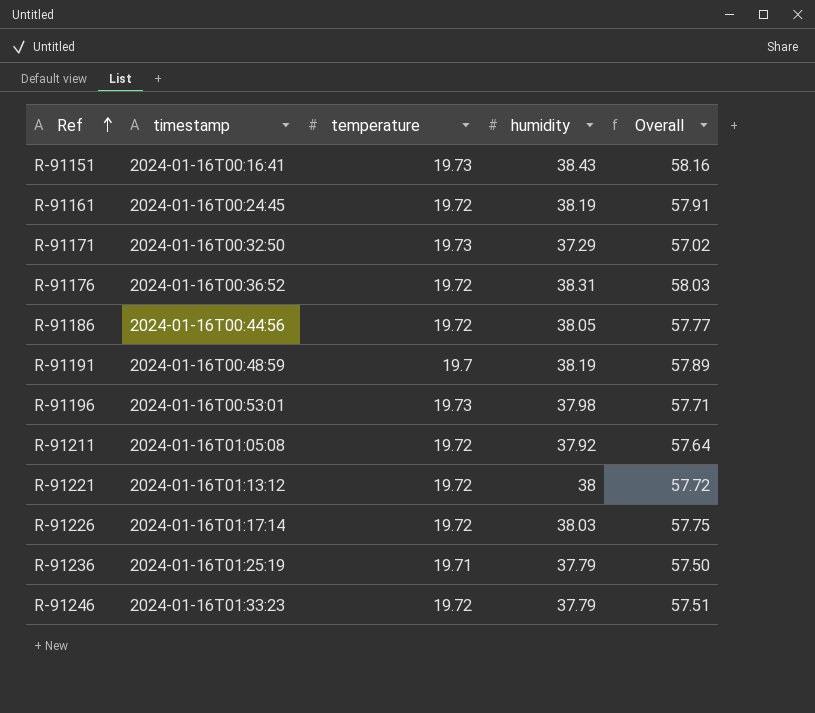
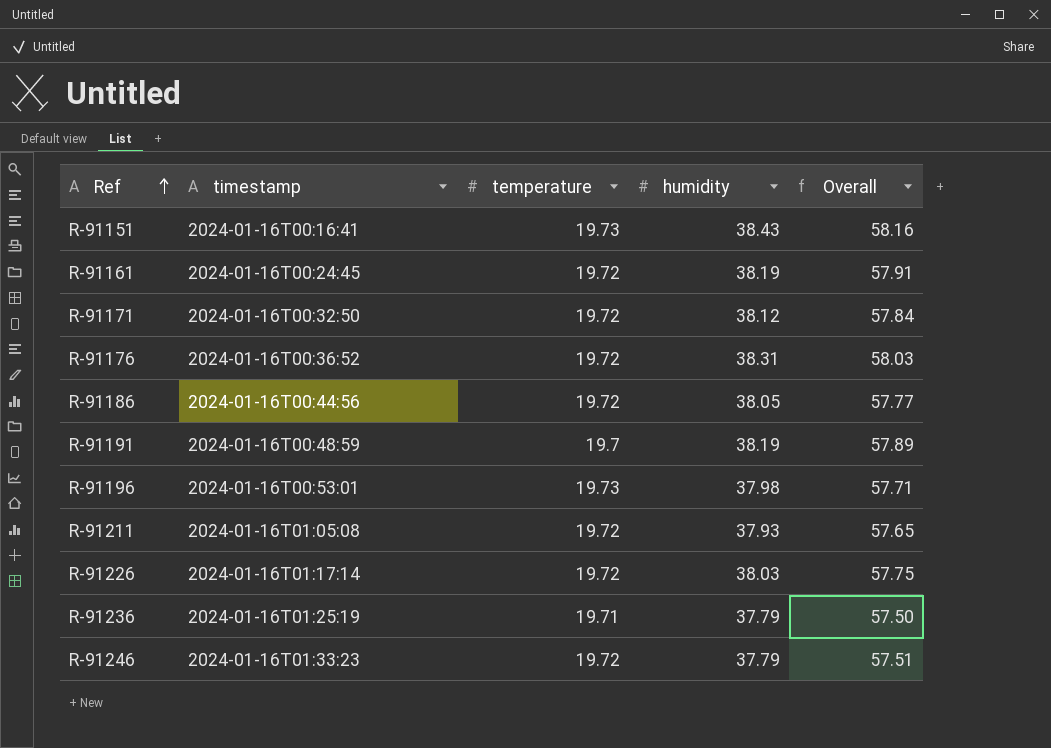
row R-91221: 2024-01-16T01:13:12 | 19.72 | 38 | 57.72 -> none
R-91171 | temperature: 19.73 -> 19.72
R-91171 | humidity: 37.29 -> 38.12
R-91171 | Overall: 57.02 -> 57.84
R-91211 | humidity: 37.92 -> 37.93
R-91211 | Overall: 57.64 -> 57.65

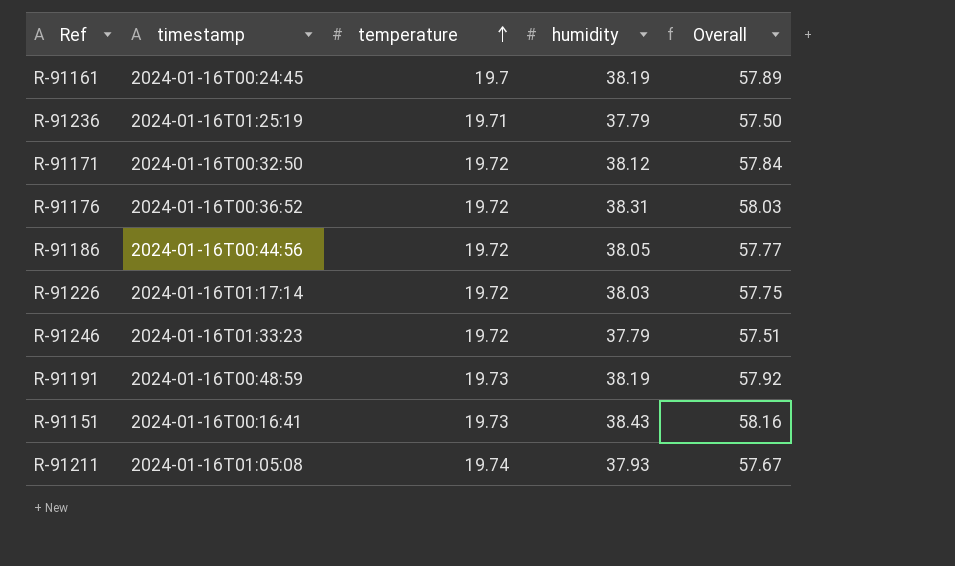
row order: Ref ascending -> temperature ascending
row R-91196: 2024-01-16T00:53:01 | 19.73 | 37.98 | 57.71 -> none
R-91161 | temperature: 19.72 -> 19.7
R-91161 | Overall: 57.91 -> 57.89
R-91191 | temperature: 19.7 -> 19.73
R-91191 | Overall: 57.89 -> 57.92
R-91211 | temperature: 19.72 -> 19.74
R-91211 | Overall: 57.65 -> 57.67

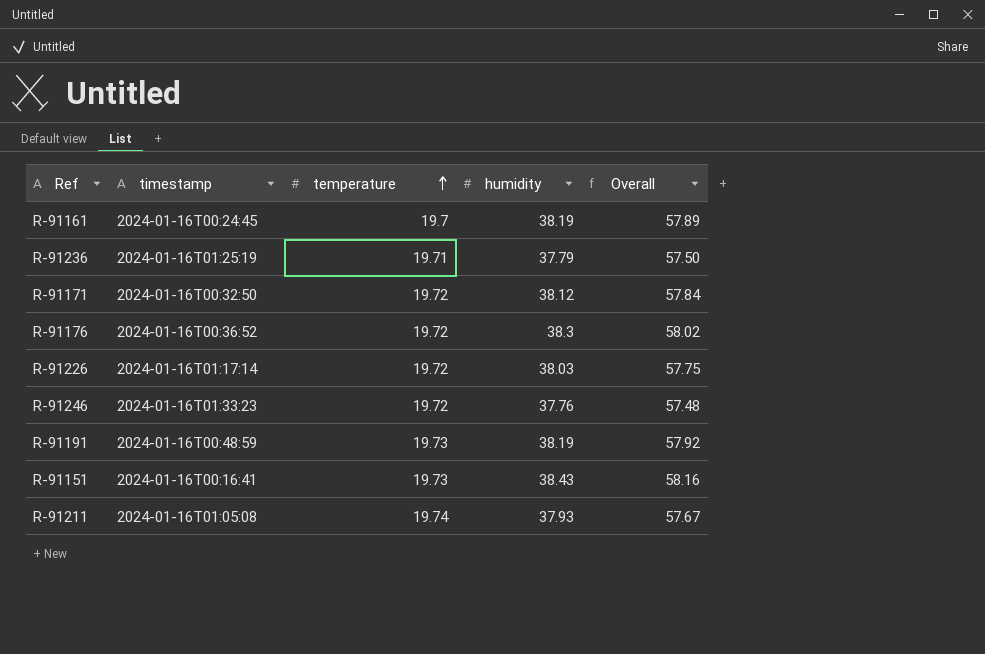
row R-91186: 2024-01-16T00:44:56 | 19.72 | 38.05 | 57.77 -> none
R-91176 | humidity: 38.31 -> 38.3
R-91176 | Overall: 58.03 -> 58.02
R-91246 | humidity: 37.79 -> 37.76
R-91246 | Overall: 57.51 -> 57.48

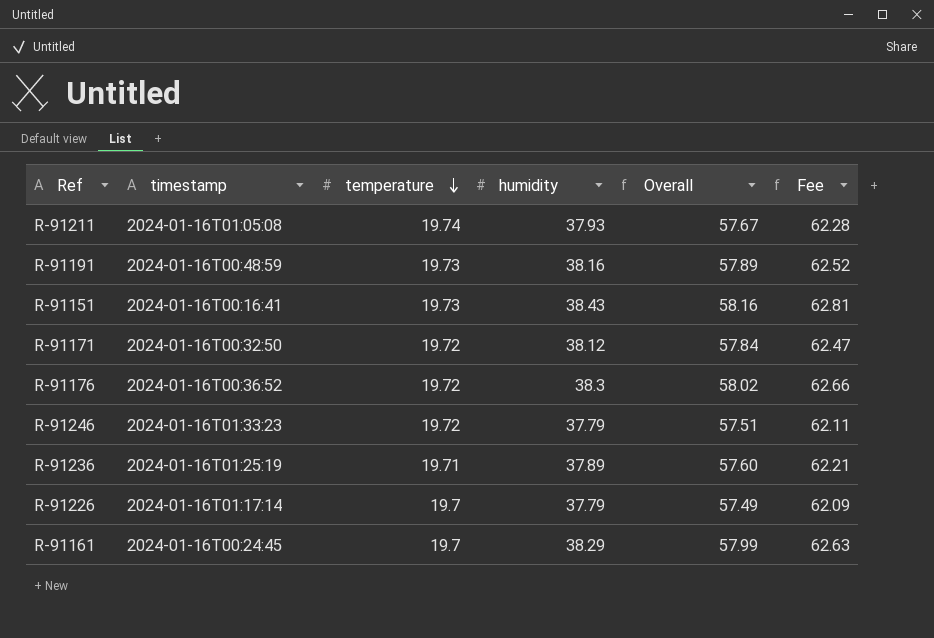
row order: temperature ascending -> temperature descending
column Fee | formula: none -> [Overall] * 1.08
R-91191 | humidity: 38.19 -> 38.16
R-91191 | Overall: 57.92 -> 57.89
R-91246 | humidity: 37.76 -> 37.79
R-91246 | Overall: 57.48 -> 57.51
R-91236 | humidity: 37.79 -> 37.89
R-91236 | Overall: 57.50 -> 57.60
R-91226 | temperature: 19.72 -> 19.7
R-91226 | humidity: 38.03 -> 37.79
R-91226 | Overall: 57.75 -> 57.49
R-91161 | humidity: 38.19 -> 38.29
R-91161 | Overall: 57.89 -> 57.99

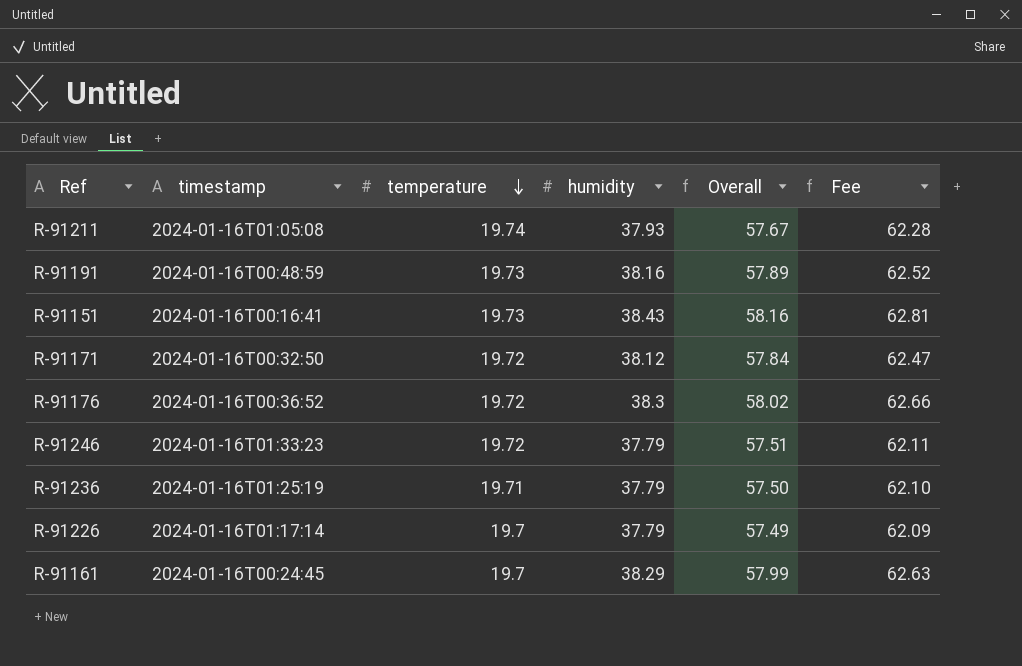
R-91236 | humidity: 37.89 -> 37.79
R-91236 | Overall: 57.60 -> 57.50
R-91236 | Fee: 62.21 -> 62.10

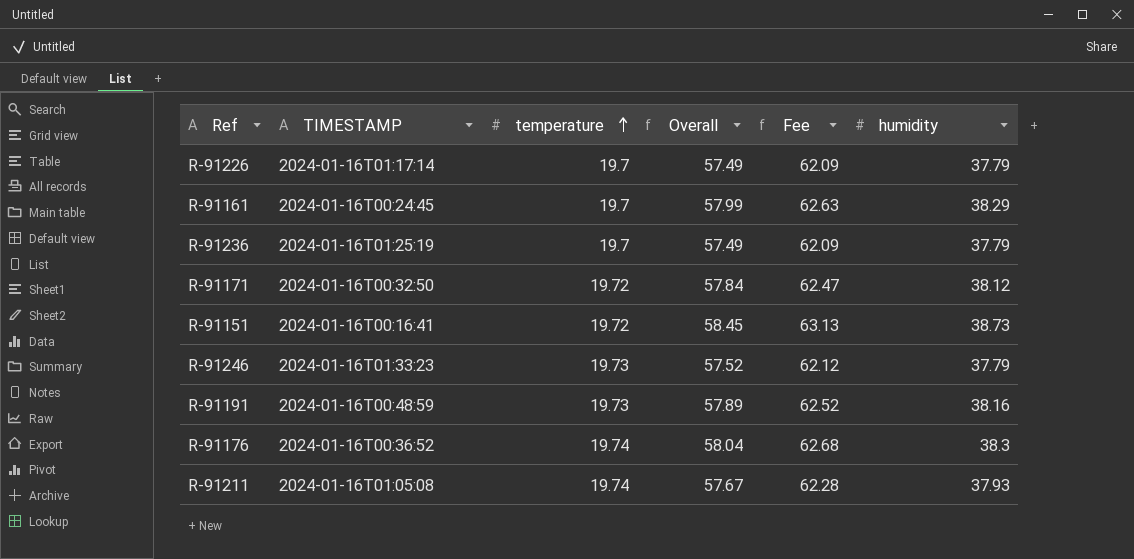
row order: temperature descending -> temperature ascending
column name: timestamp -> TIMESTAMP
column humidity | position: 4 -> 6
R-91236 | temperature: 19.71 -> 19.7
R-91236 | Overall: 57.50 -> 57.49
R-91236 | Fee: 62.10 -> 62.09
R-91151 | temperature: 19.73 -> 19.72
R-91151 | Overall: 58.16 -> 58.45
R-91151 | Fee: 62.81 -> 63.13
R-91151 | humidity: 38.43 -> 38.73
R-91246 | temperature: 19.72 -> 19.73
R-91246 | Overall: 57.51 -> 57.52
R-91246 | Fee: 62.11 -> 62.12
R-91176 | temperature: 19.72 -> 19.74
R-91176 | Overall: 58.02 -> 58.04
R-91176 | Fee: 62.66 -> 62.68

